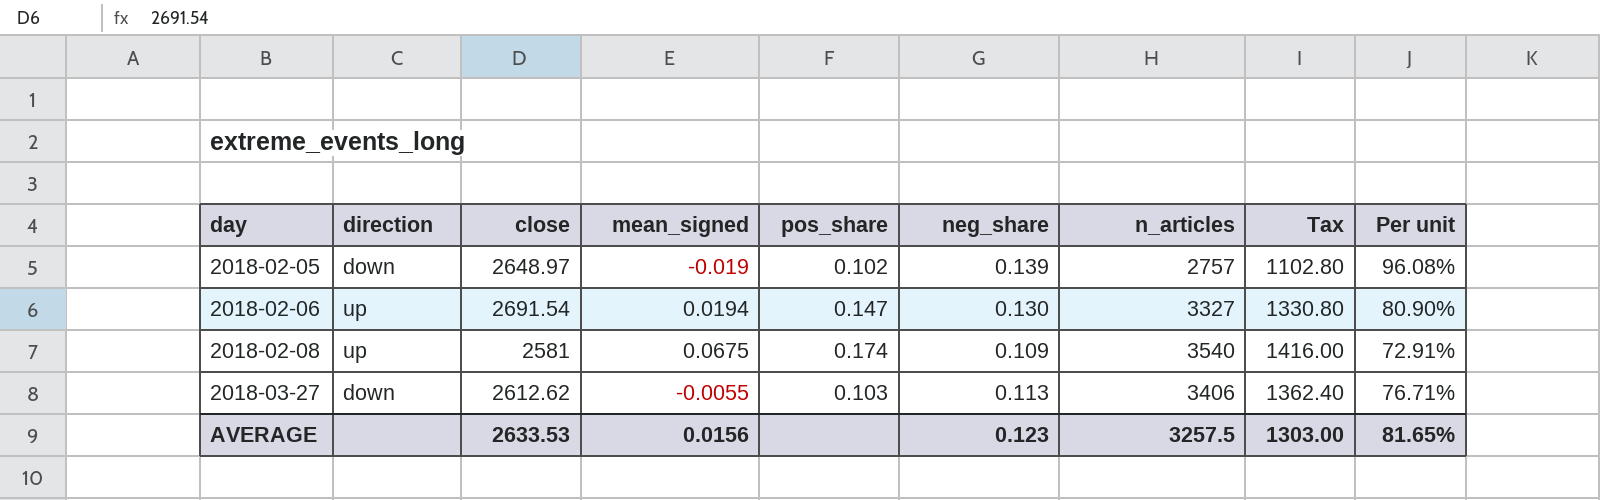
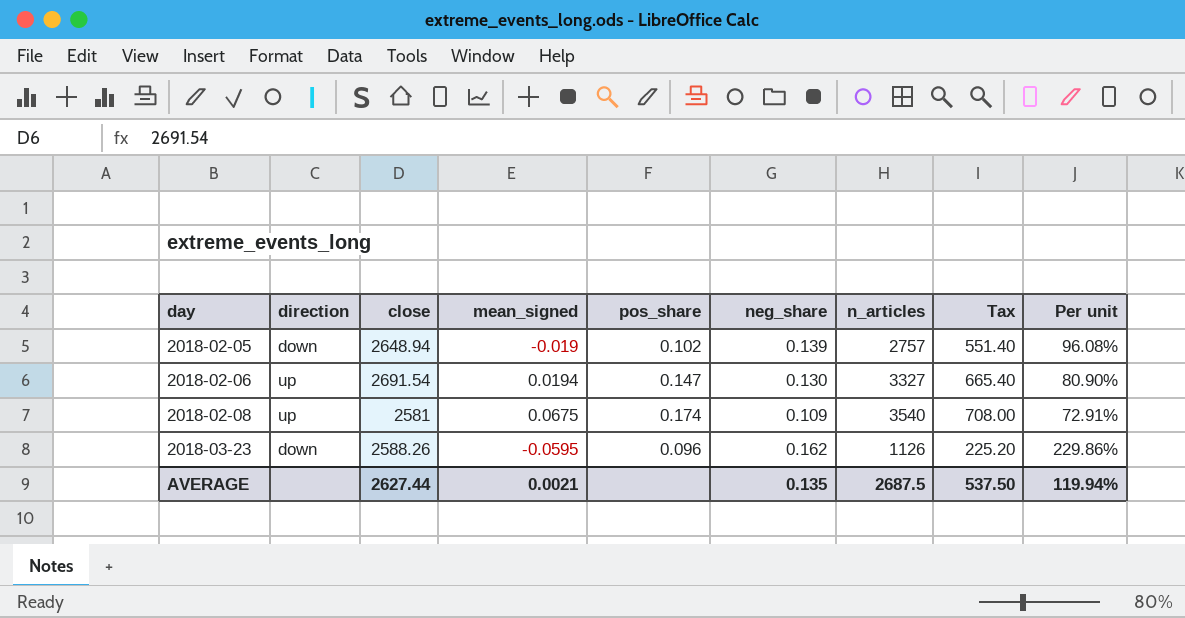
column Tax | formula: [n_articles] * 0.4 -> [n_articles] * 0.2
row 2018-03-27: down | 2612.62 | -0.0055 | 0.103 | 0.113 | 3406 | 1362.40 | 76.71% -> none
2018-02-05 | close: 2648.97 -> 2648.94
row 2018-03-23: none -> down | 2588.26 | -0.0595 | 0.096 | 0.162 | 1126 | 225.20 | 229.86%
AVERAGE | close: 2633.53 -> 2627.44
AVERAGE | mean_signed: 0.0156 -> 0.0021
AVERAGE | neg_share: 0.123 -> 0.135
AVERAGE | n_articles: 3257.5 -> 2687.5
AVERAGE | Tax: 1303.00 -> 537.50
AVERAGE | Per unit: 81.65% -> 119.94%

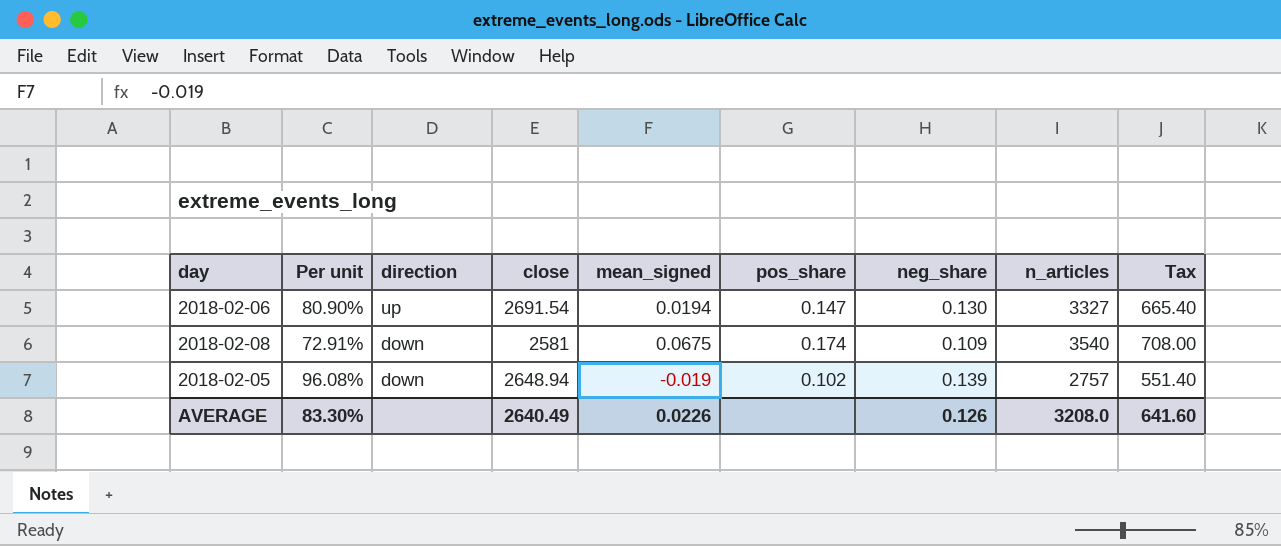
row order: day ascending -> direction descending
column Per unit | position: 9 -> 2
row 2018-03-23: down | 2588.26 | -0.0595 | 0.096 | 0.162 | 1126 | 225.20 | 229.86% -> none
2018-02-08 | direction: up -> down
AVERAGE | Per unit: 119.94% -> 83.30%
AVERAGE | close: 2627.44 -> 2640.49
AVERAGE | mean_signed: 0.0021 -> 0.0226
AVERAGE | neg_share: 0.135 -> 0.126
AVERAGE | n_articles: 2687.5 -> 3208.0
AVERAGE | Tax: 537.50 -> 641.60

